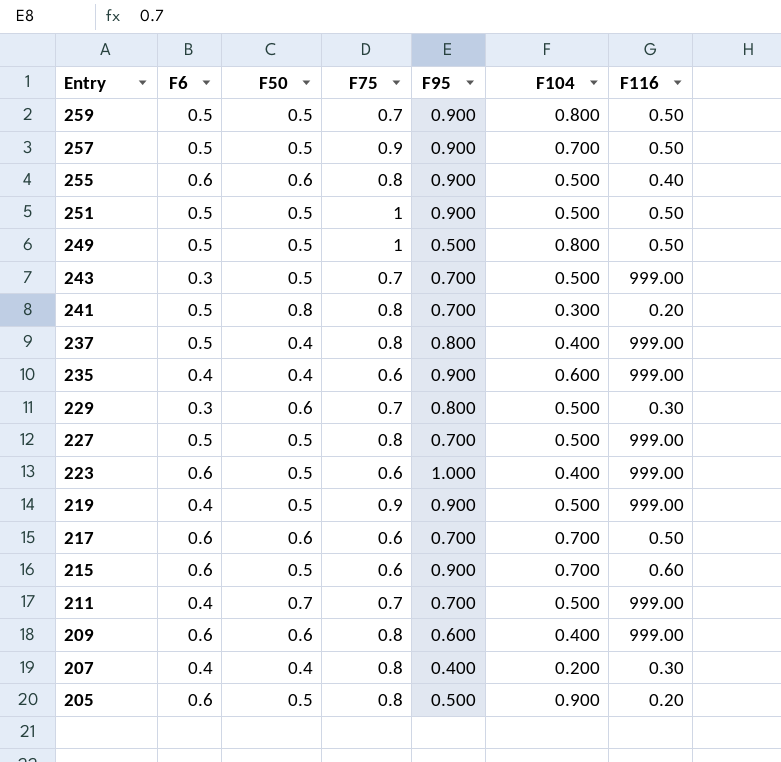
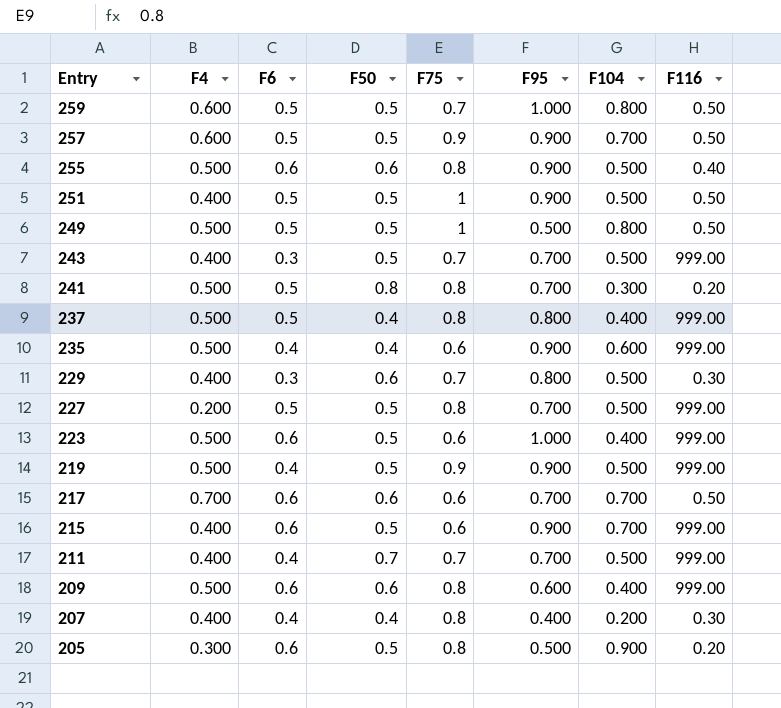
column F4 | position: none -> 2
259 | F95: 0.900 -> 1.000
215 | F116: 0.60 -> 999.00

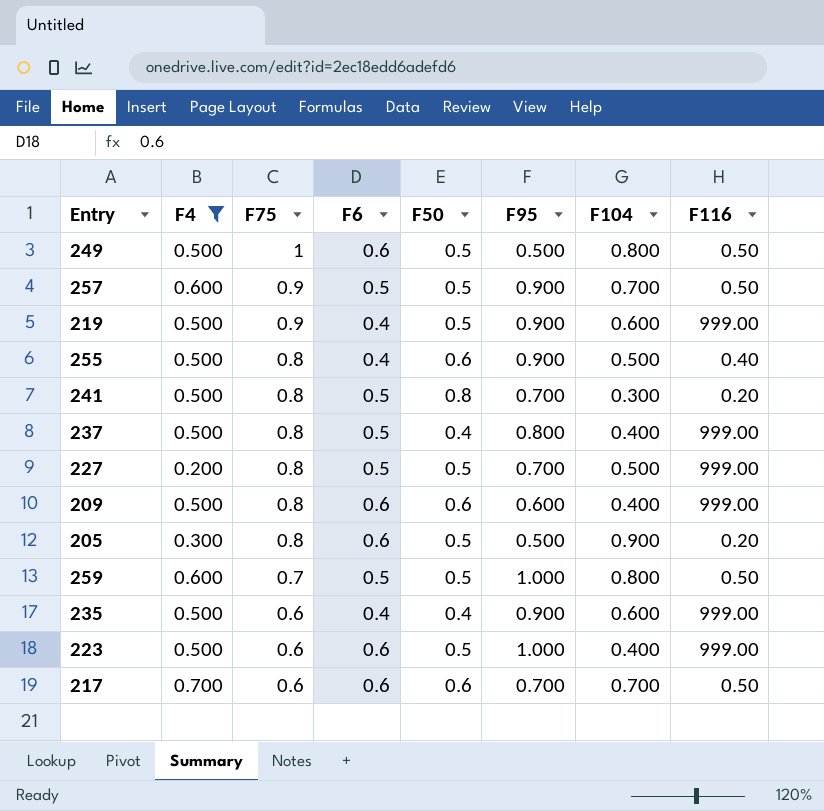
filter: none -> F4 != 0.400
row order: Entry descending -> F75 descending
column F75 | position: 5 -> 3
249 | F6: 0.5 -> 0.6
219 | F104: 0.500 -> 0.600
255 | F6: 0.6 -> 0.4

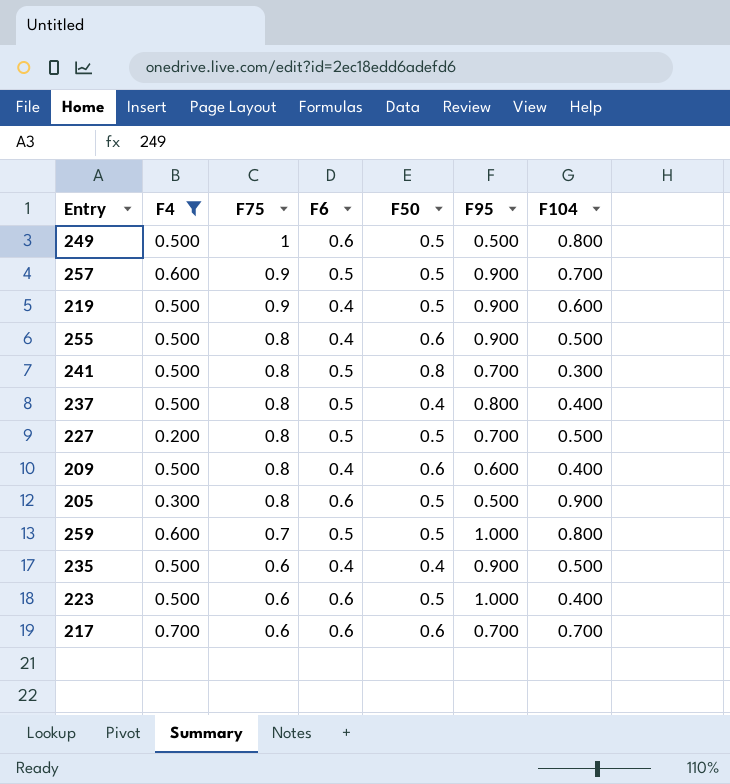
column F116 | position: 8 -> none
209 | F6: 0.6 -> 0.4
235 | F104: 0.600 -> 0.500

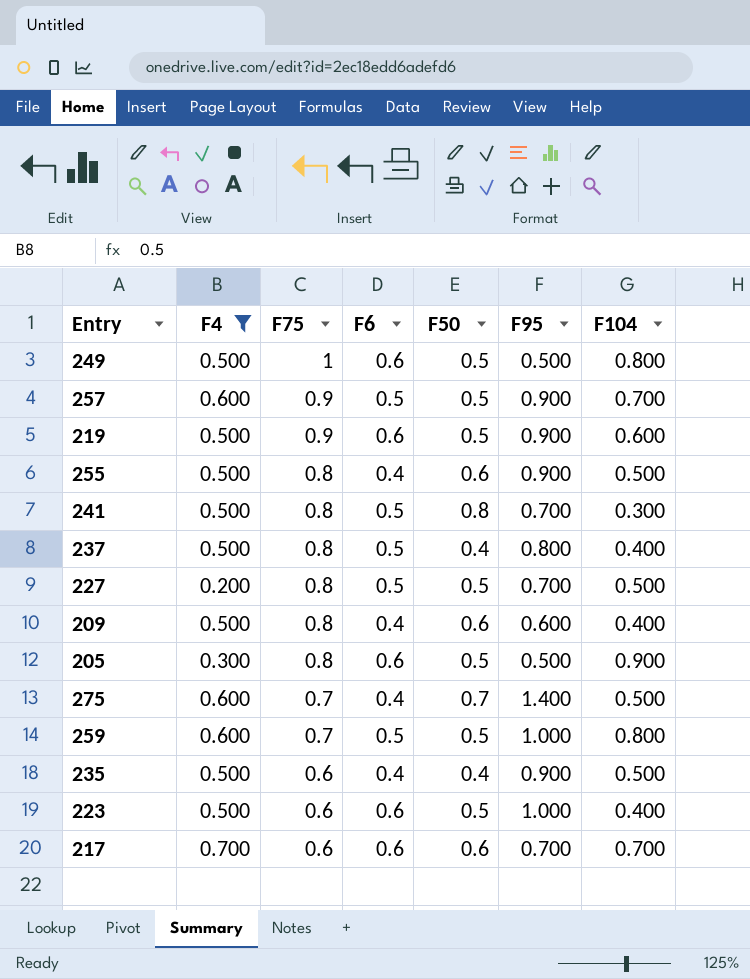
219 | F6: 0.4 -> 0.6
row 275: none -> 0.600 | 0.7 | 0.4 | 0.7 | 1.400 | 0.500

